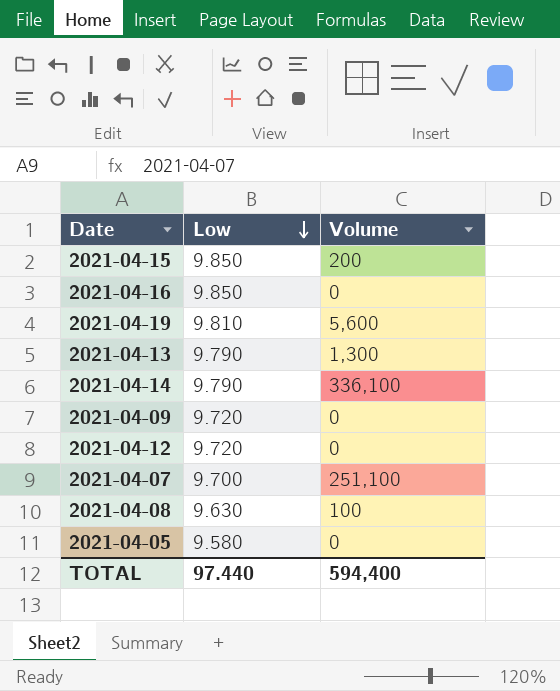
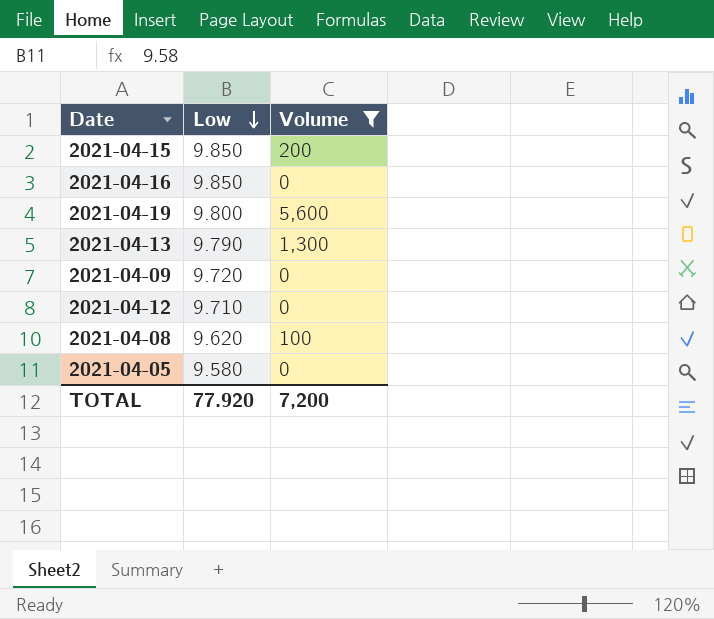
filter: none -> Volume <= 5,600
2021-04-19 | Low: 9.810 -> 9.800
2021-04-12 | Low: 9.720 -> 9.710
2021-04-08 | Low: 9.630 -> 9.620
TOTAL | Low: 97.440 -> 77.920
TOTAL | Volume: 594,400 -> 7,200

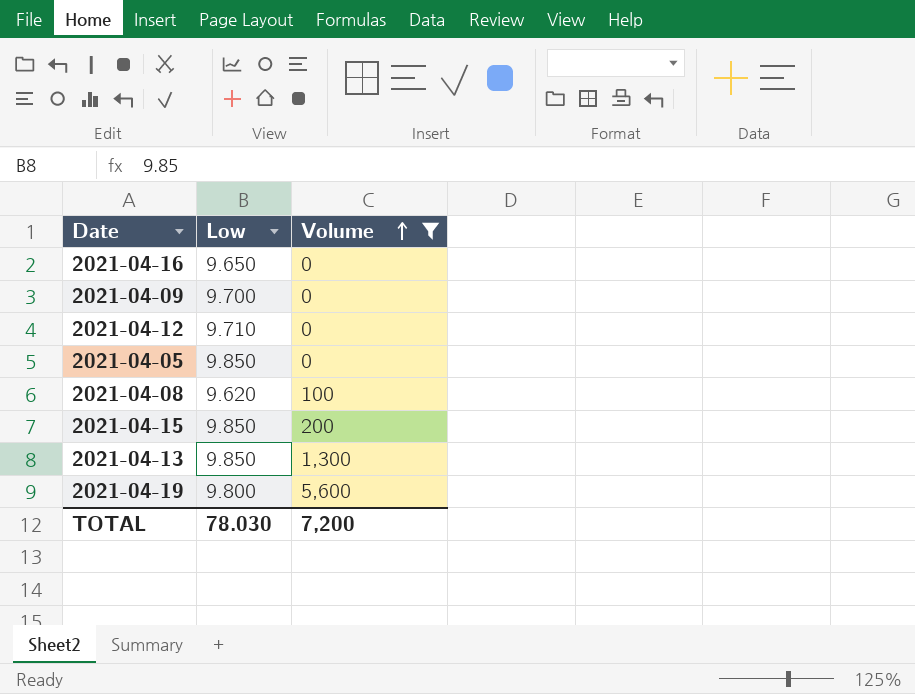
row order: Low descending -> Volume ascending
2021-04-16 | Low: 9.850 -> 9.650
2021-04-09 | Low: 9.720 -> 9.700
2021-04-05 | Low: 9.580 -> 9.850
2021-04-13 | Low: 9.790 -> 9.850
TOTAL | Low: 77.920 -> 78.030

